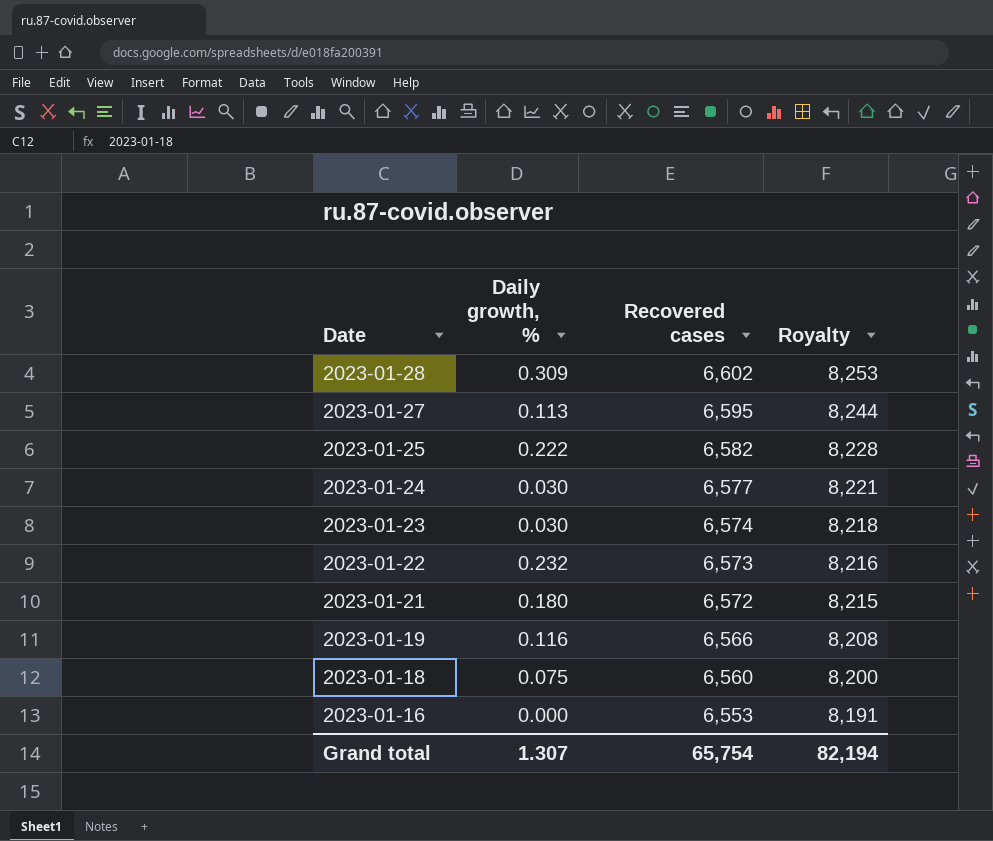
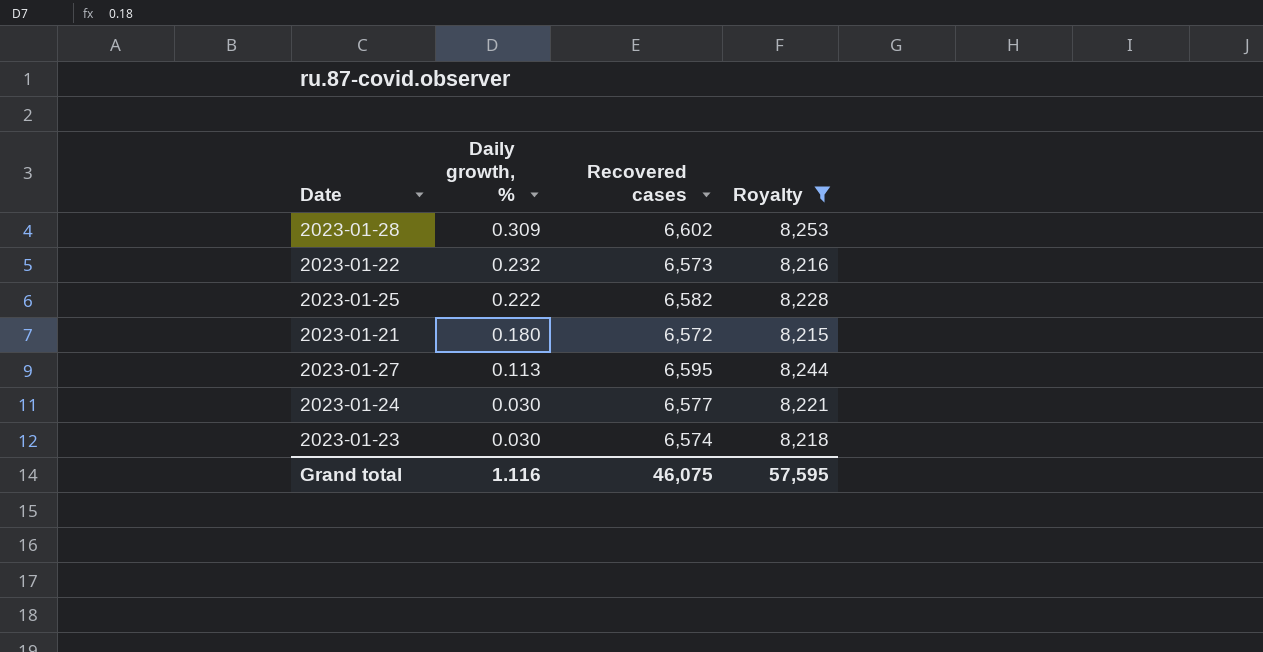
filter: none -> Royalty >= 8,215
row order: Date descending -> Daily growth, % descending
Grand total | Daily growth, %: 1.307 -> 1.116
Grand total | Recovered cases: 65,754 -> 46,075
Grand total | Royalty: 82,194 -> 57,595

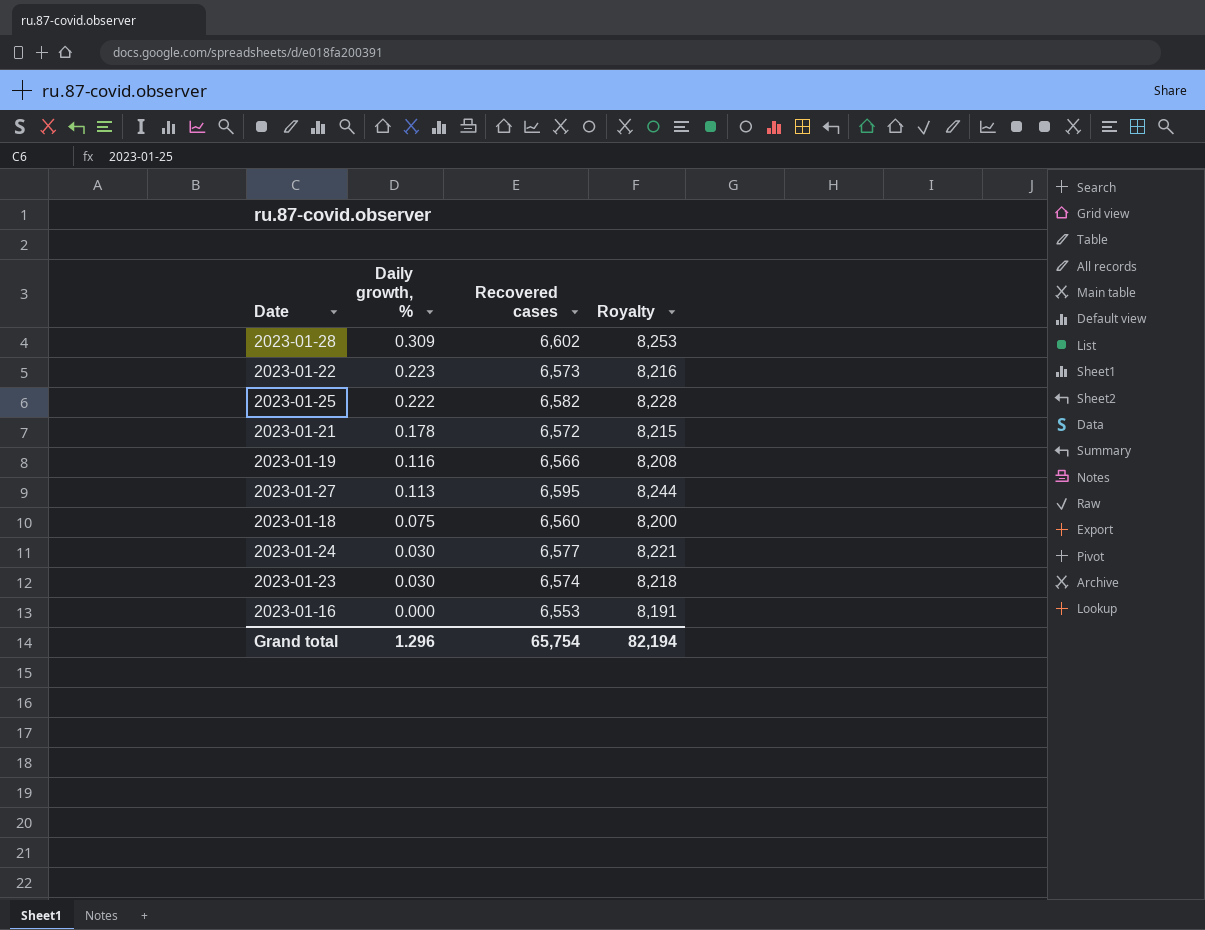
filter: Royalty >= 8,215 -> none
2023-01-22 | Daily growth, %: 0.232 -> 0.223
2023-01-21 | Daily growth, %: 0.180 -> 0.178
Grand total | Daily growth, %: 1.116 -> 1.296
Grand total | Recovered cases: 46,075 -> 65,754
Grand total | Royalty: 57,595 -> 82,194

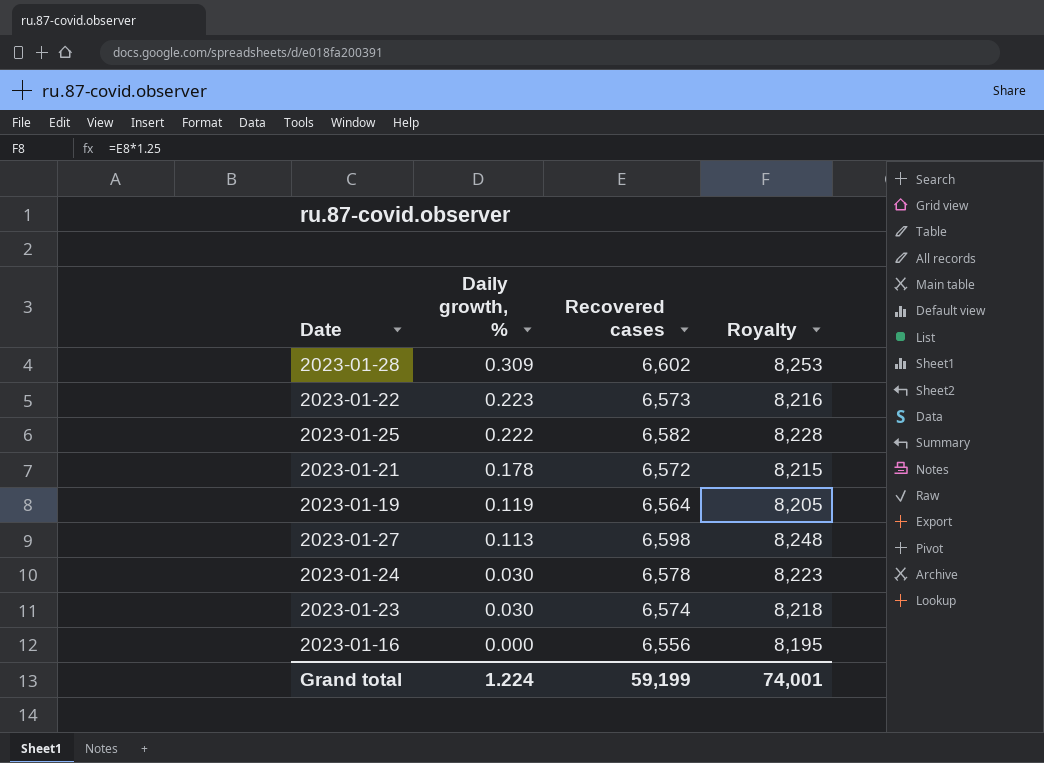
row 2023-01-18: 0.075 | 6,560 | 8,200 -> none
2023-01-19 | Daily growth, %: 0.116 -> 0.119
2023-01-19 | Recovered cases: 6,566 -> 6,564
2023-01-19 | Royalty: 8,208 -> 8,205
2023-01-27 | Recovered cases: 6,595 -> 6,598
2023-01-27 | Royalty: 8,244 -> 8,248
2023-01-24 | Recovered cases: 6,577 -> 6,578
2023-01-24 | Royalty: 8,221 -> 8,223
2023-01-16 | Recovered cases: 6,553 -> 6,556
2023-01-16 | Royalty: 8,191 -> 8,195
Grand total | Daily growth, %: 1.296 -> 1.224
Grand total | Recovered cases: 65,754 -> 59,199
Grand total | Royalty: 82,194 -> 74,001

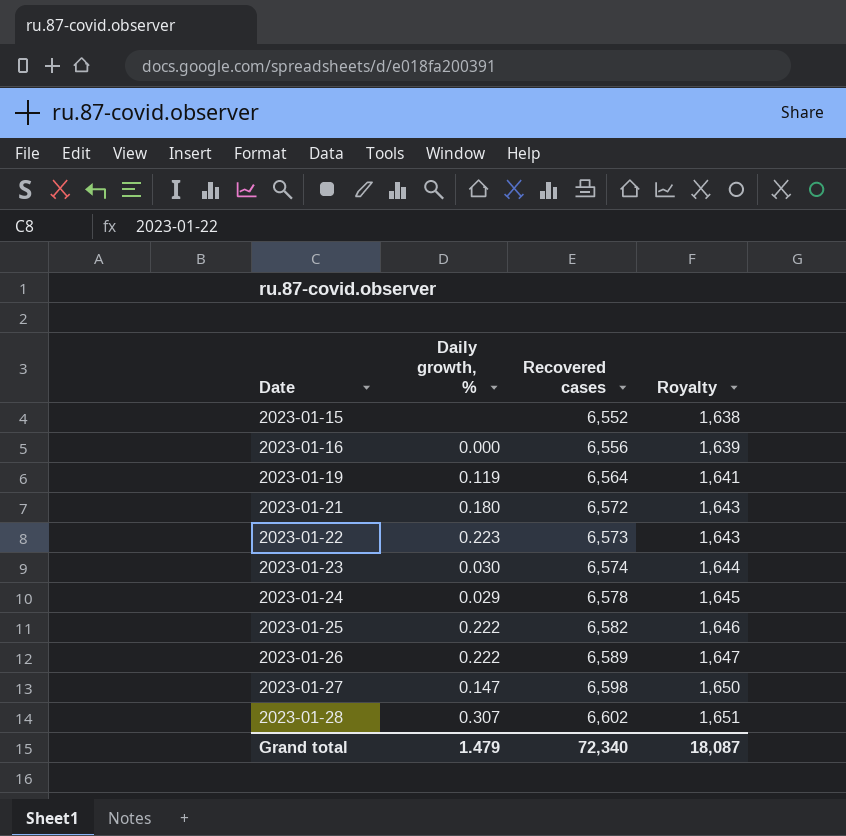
row order: Daily growth, % descending -> Date ascending
column Royalty | formula: [Recovered cases] * 1.25 -> [Recovered cases] * 0.25
row 2023-01-15: none -> none | 6,552 | 1,638
2023-01-21 | Daily growth, %: 0.178 -> 0.180
2023-01-24 | Daily growth, %: 0.030 -> 0.029
row 2023-01-26: none -> 0.222 | 6,589 | 1,647
2023-01-27 | Daily growth, %: 0.113 -> 0.147
2023-01-28 | Daily growth, %: 0.309 -> 0.307
Grand total | Daily growth, %: 1.224 -> 1.479
Grand total | Recovered cases: 59,199 -> 72,340
Grand total | Royalty: 74,001 -> 18,087

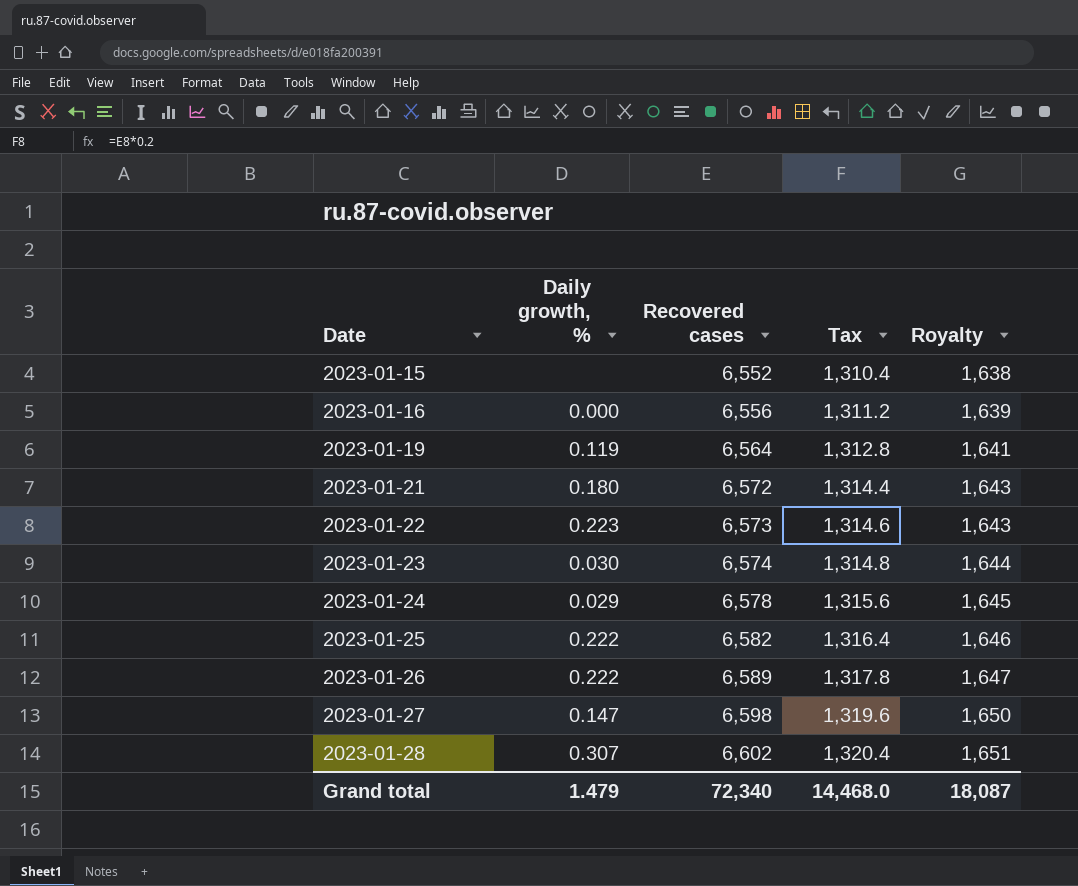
column Tax | formula: none -> [Recovered cases] * 0.2

